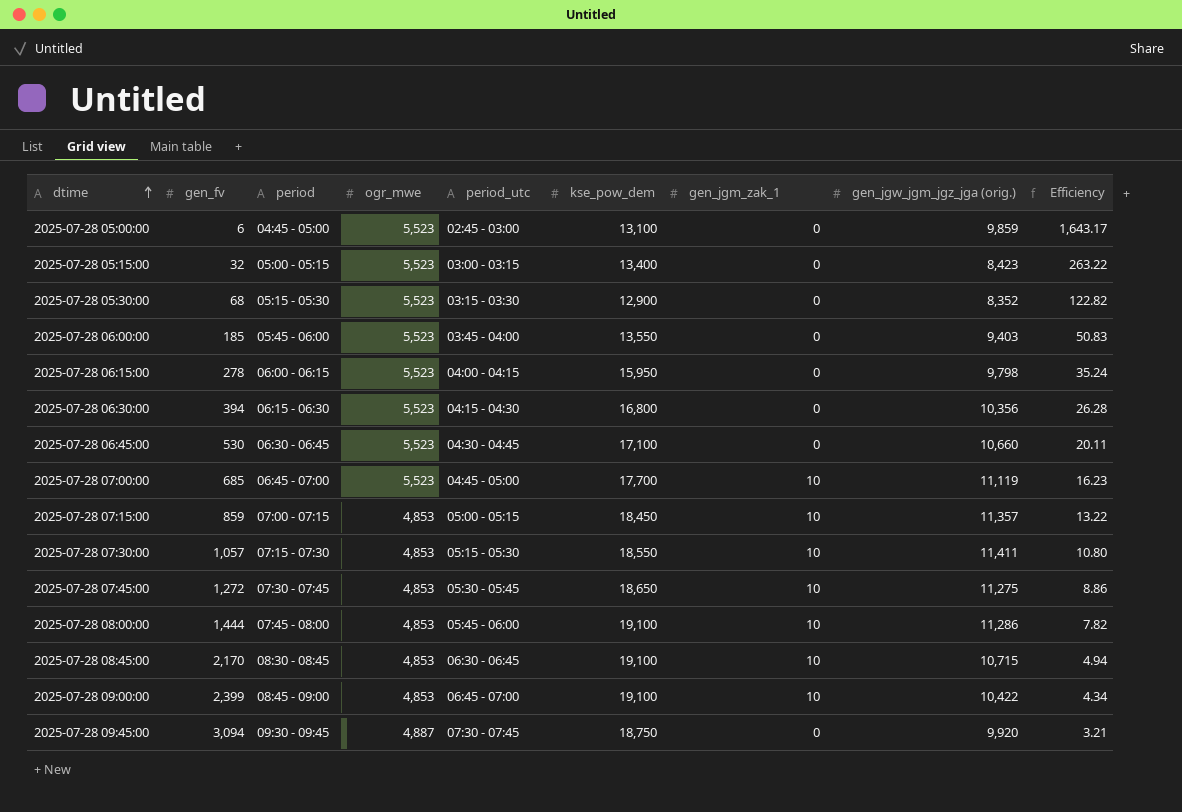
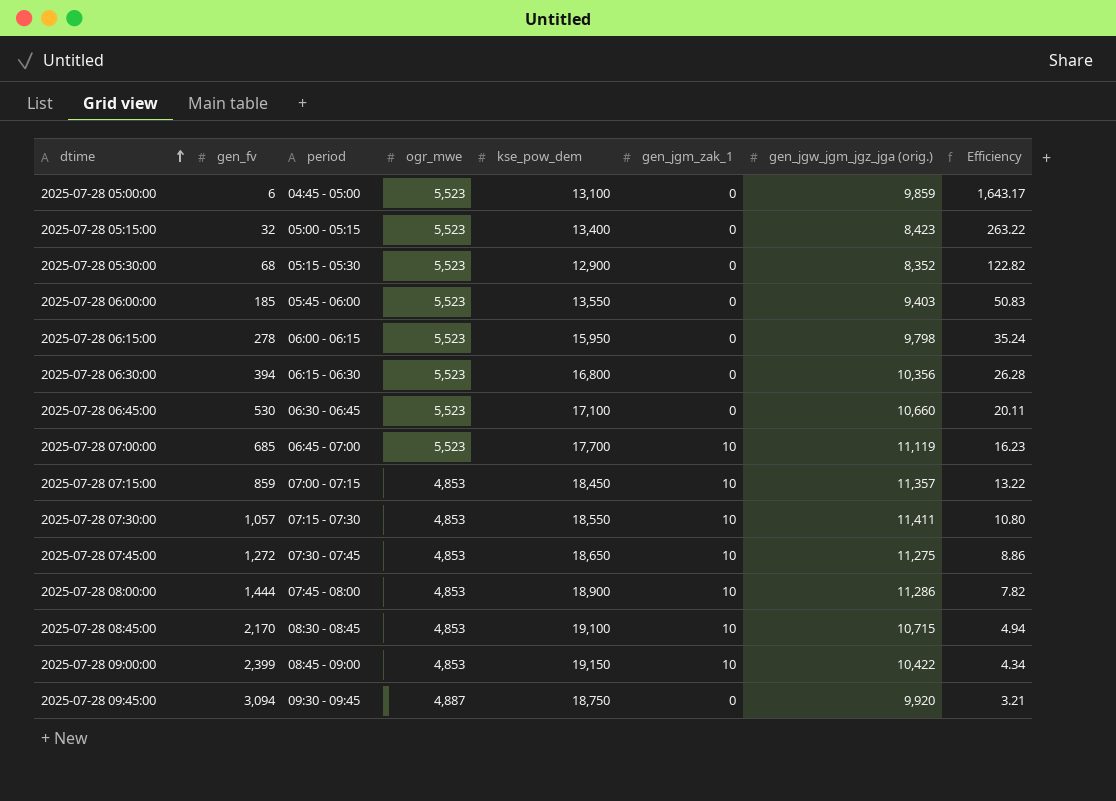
column period_utc | position: 5 -> none
2025-07-28 08:00:00 | kse_pow_dem: 19,100 -> 18,900
2025-07-28 09:00:00 | kse_pow_dem: 19,100 -> 19,150

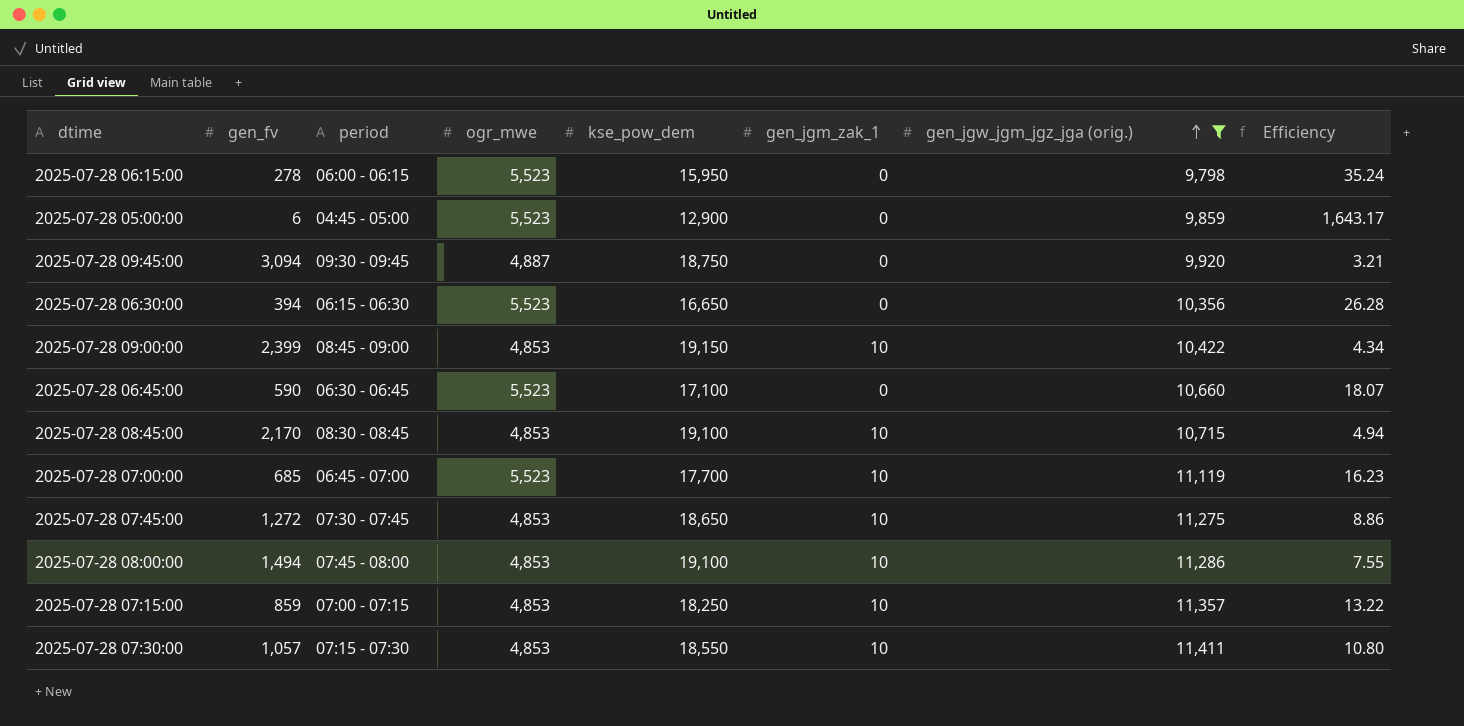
filter: none -> gen_jgw_jgm_jgz_jga (orig.) >= 9,798
row order: dtime ascending -> gen_jgw_jgm_jgz_jga (orig.) ascending
2025-07-28 05:00:00 | kse_pow_dem: 13,100 -> 12,900
2025-07-28 06:30:00 | kse_pow_dem: 16,800 -> 16,650
2025-07-28 06:45:00 | gen_fv: 530 -> 590
2025-07-28 06:45:00 | Efficiency: 20.11 -> 18.07
2025-07-28 08:00:00 | gen_fv: 1,444 -> 1,494
2025-07-28 08:00:00 | kse_pow_dem: 18,900 -> 19,100
2025-07-28 08:00:00 | Efficiency: 7.82 -> 7.55
2025-07-28 07:15:00 | kse_pow_dem: 18,450 -> 18,250

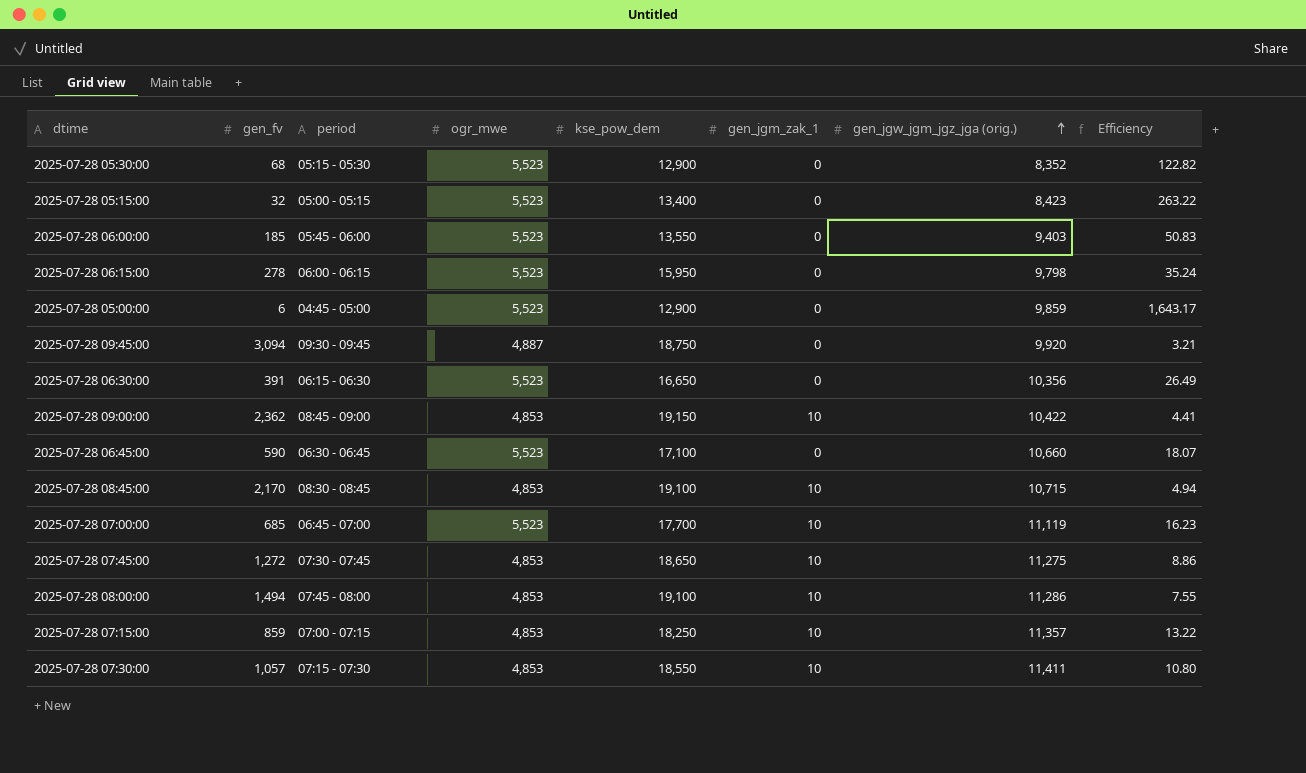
filter: gen_jgw_jgm_jgz_jga (orig.) >= 9,798 -> none
2025-07-28 06:30:00 | gen_fv: 394 -> 391
2025-07-28 06:30:00 | Efficiency: 26.28 -> 26.49
2025-07-28 09:00:00 | gen_fv: 2,399 -> 2,362
2025-07-28 09:00:00 | Efficiency: 4.34 -> 4.41

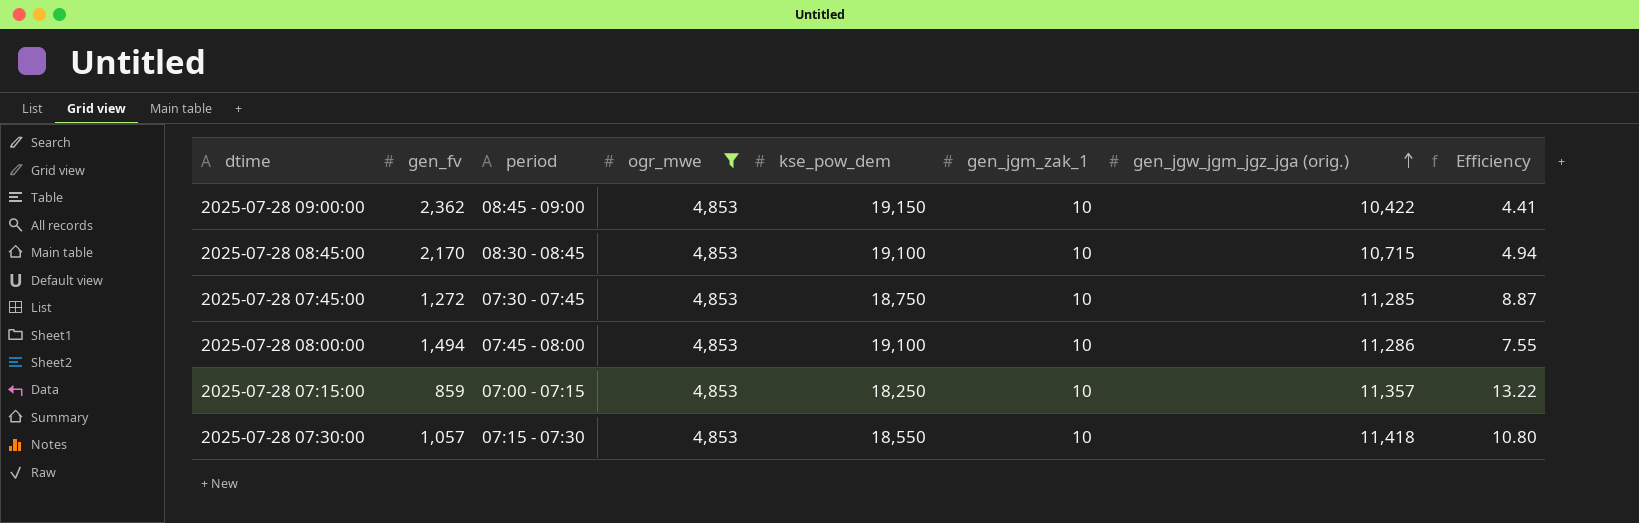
filter: none -> ogr_mwe = 4,853
2025-07-28 07:45:00 | kse_pow_dem: 18,650 -> 18,750
2025-07-28 07:45:00 | gen_jgw_jgm_jgz_jga (orig.): 11,275 -> 11,285
2025-07-28 07:45:00 | Efficiency: 8.86 -> 8.87
2025-07-28 07:30:00 | gen_jgw_jgm_jgz_jga (orig.): 11,411 -> 11,418

